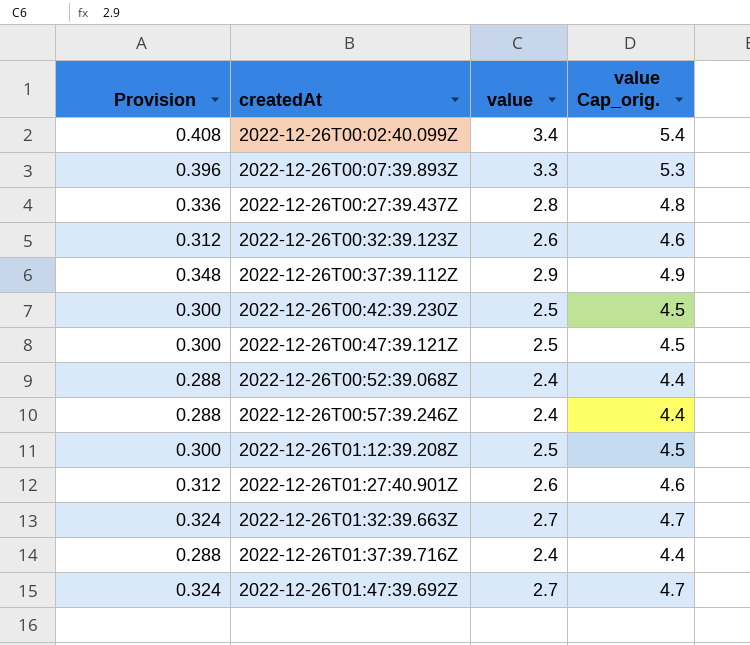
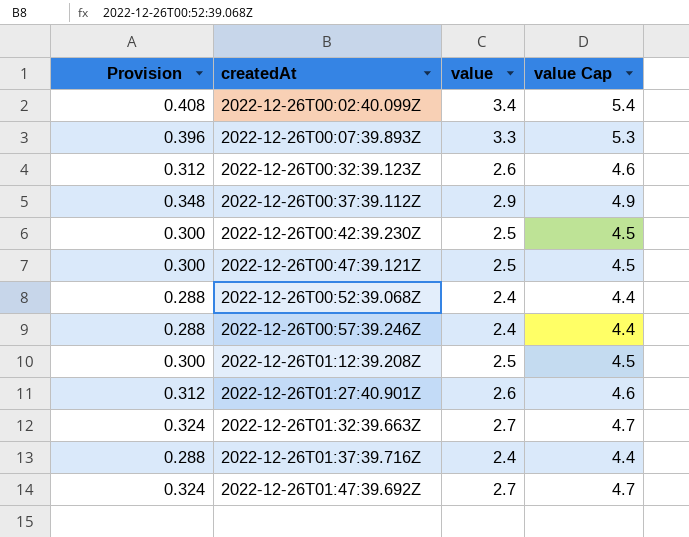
column name: value Cap_orig. -> value Cap
row 2022-12-26T00:27:39.437Z: 0.336 | 2.8 | 4.8 -> none

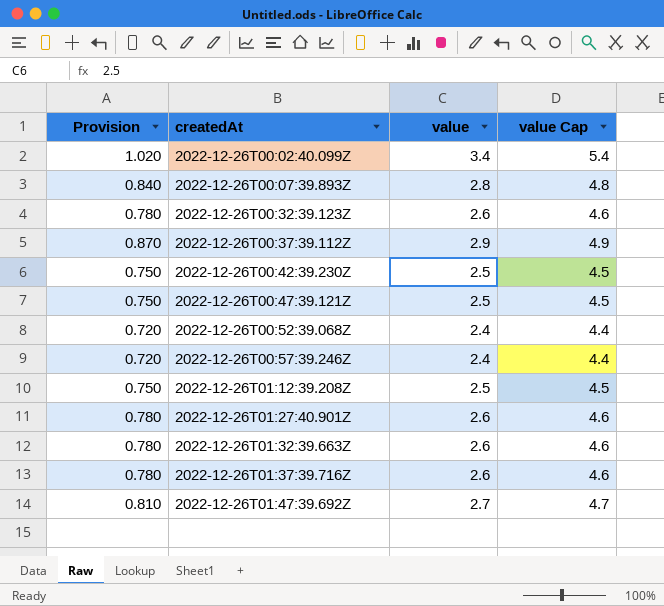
column Provision | formula: [value] * 0.12 -> [value] * 0.3
2022-12-26T00:07:39.893Z | value: 3.3 -> 2.8
2022-12-26T00:07:39.893Z | value Cap: 5.3 -> 4.8
2022-12-26T01:32:39.663Z | value: 2.7 -> 2.6
2022-12-26T01:32:39.663Z | value Cap: 4.7 -> 4.6
2022-12-26T01:37:39.716Z | value: 2.4 -> 2.6
2022-12-26T01:37:39.716Z | value Cap: 4.4 -> 4.6

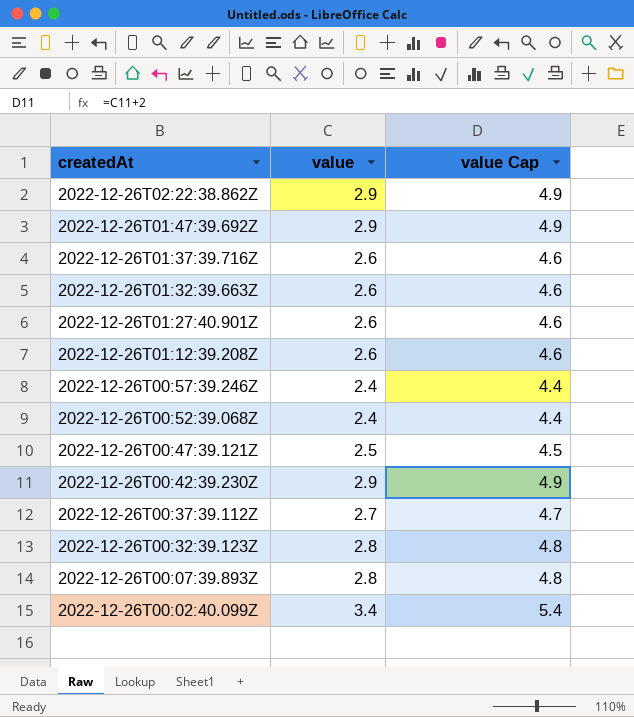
row order: createdAt ascending -> createdAt descending
column Provision | formula: [value] * 0.3 -> none
row 2022-12-26T02:22:38.862Z: none -> 2.9 | 4.9
2022-12-26T01:47:39.692Z | value: 2.7 -> 2.9
2022-12-26T01:47:39.692Z | value Cap: 4.7 -> 4.9
2022-12-26T01:12:39.208Z | value: 2.5 -> 2.6
2022-12-26T01:12:39.208Z | value Cap: 4.5 -> 4.6
2022-12-26T00:42:39.230Z | value: 2.5 -> 2.9
2022-12-26T00:42:39.230Z | value Cap: 4.5 -> 4.9
2022-12-26T00:37:39.112Z | value: 2.9 -> 2.7
2022-12-26T00:37:39.112Z | value Cap: 4.9 -> 4.7
2022-12-26T00:32:39.123Z | value: 2.6 -> 2.8
2022-12-26T00:32:39.123Z | value Cap: 4.6 -> 4.8

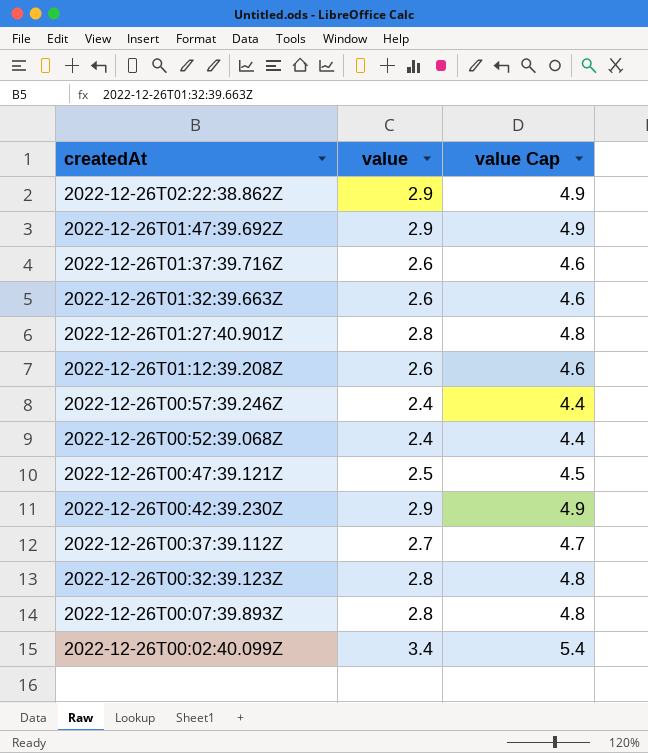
2022-12-26T01:27:40.901Z | value: 2.6 -> 2.8
2022-12-26T01:27:40.901Z | value Cap: 4.6 -> 4.8

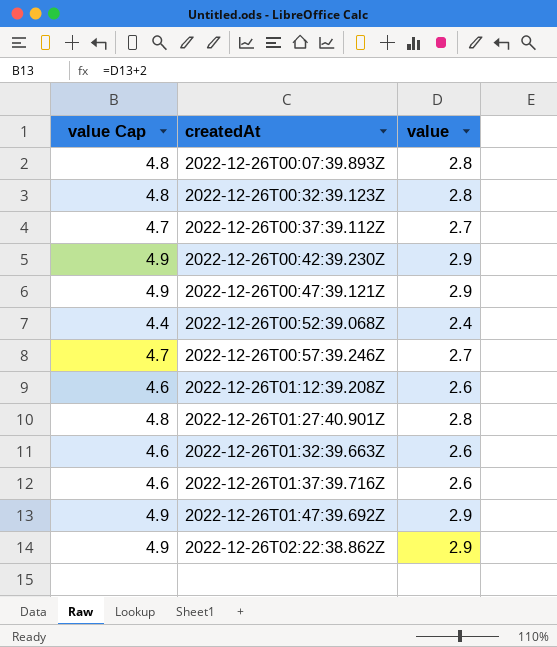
row order: createdAt descending -> createdAt ascending
column value Cap | position: 3 -> 1
row 2022-12-26T00:02:40.099Z: 3.4 | 5.4 -> none
2022-12-26T00:47:39.121Z | value Cap: 4.5 -> 4.9
2022-12-26T00:47:39.121Z | value: 2.5 -> 2.9
2022-12-26T00:57:39.246Z | value Cap: 4.4 -> 4.7
2022-12-26T00:57:39.246Z | value: 2.4 -> 2.7

